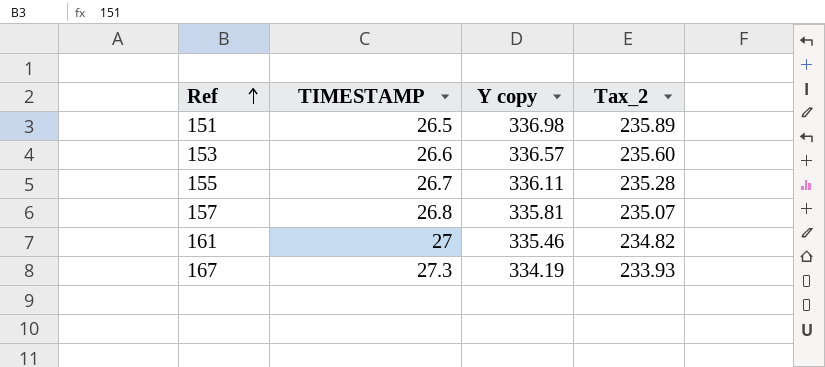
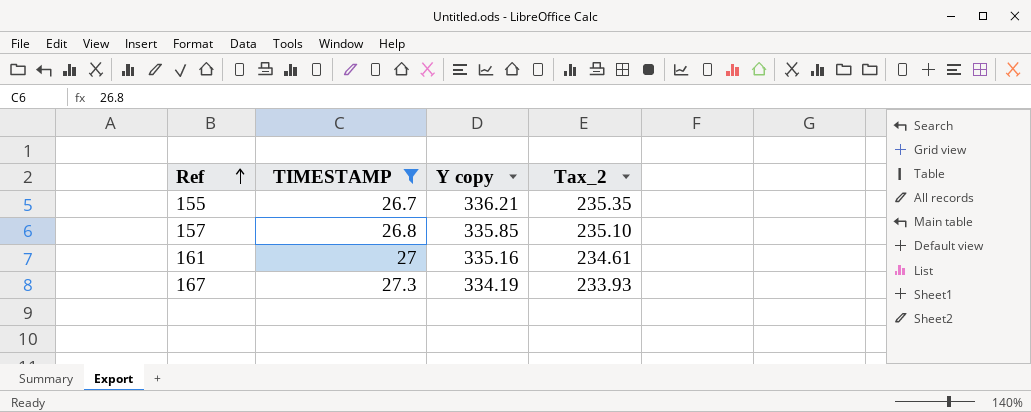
filter: none -> TIMESTAMP >= 26.7
155 | Y copy: 336.11 -> 336.21
155 | Tax_2: 235.28 -> 235.35
157 | Y copy: 335.81 -> 335.85
157 | Tax_2: 235.07 -> 235.10
161 | Y copy: 335.46 -> 335.16
161 | Tax_2: 234.82 -> 234.61

